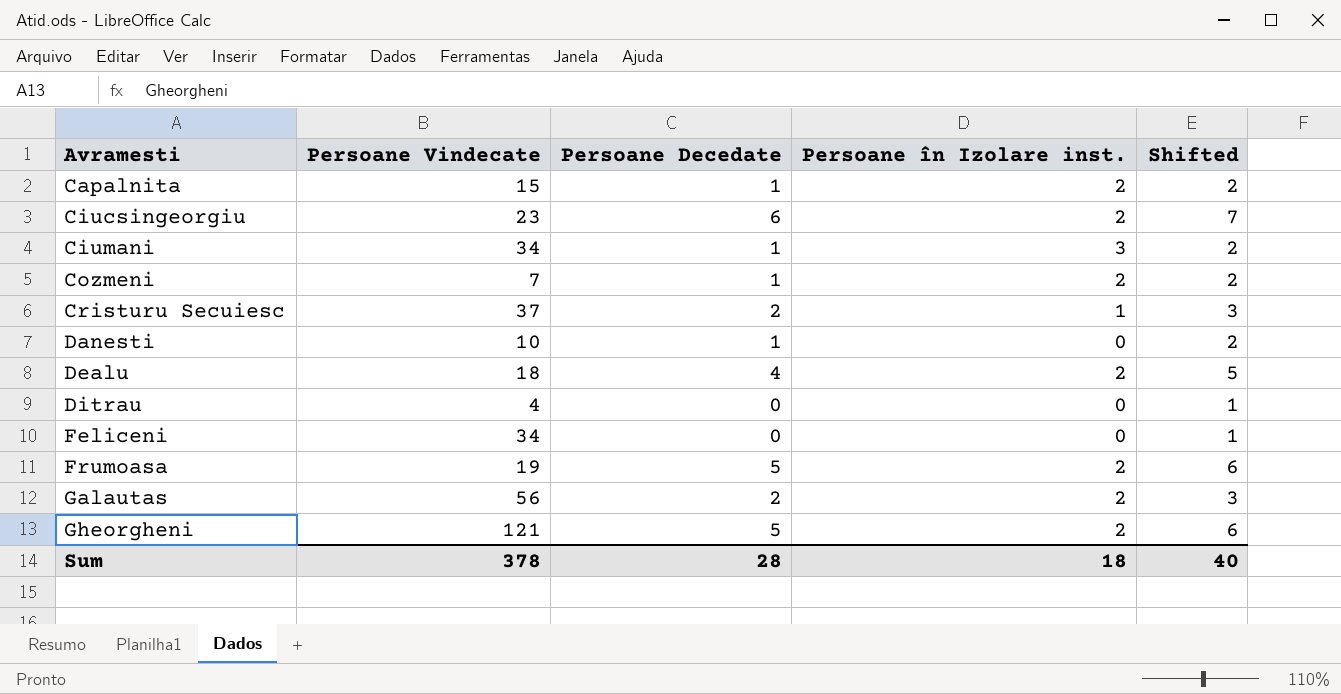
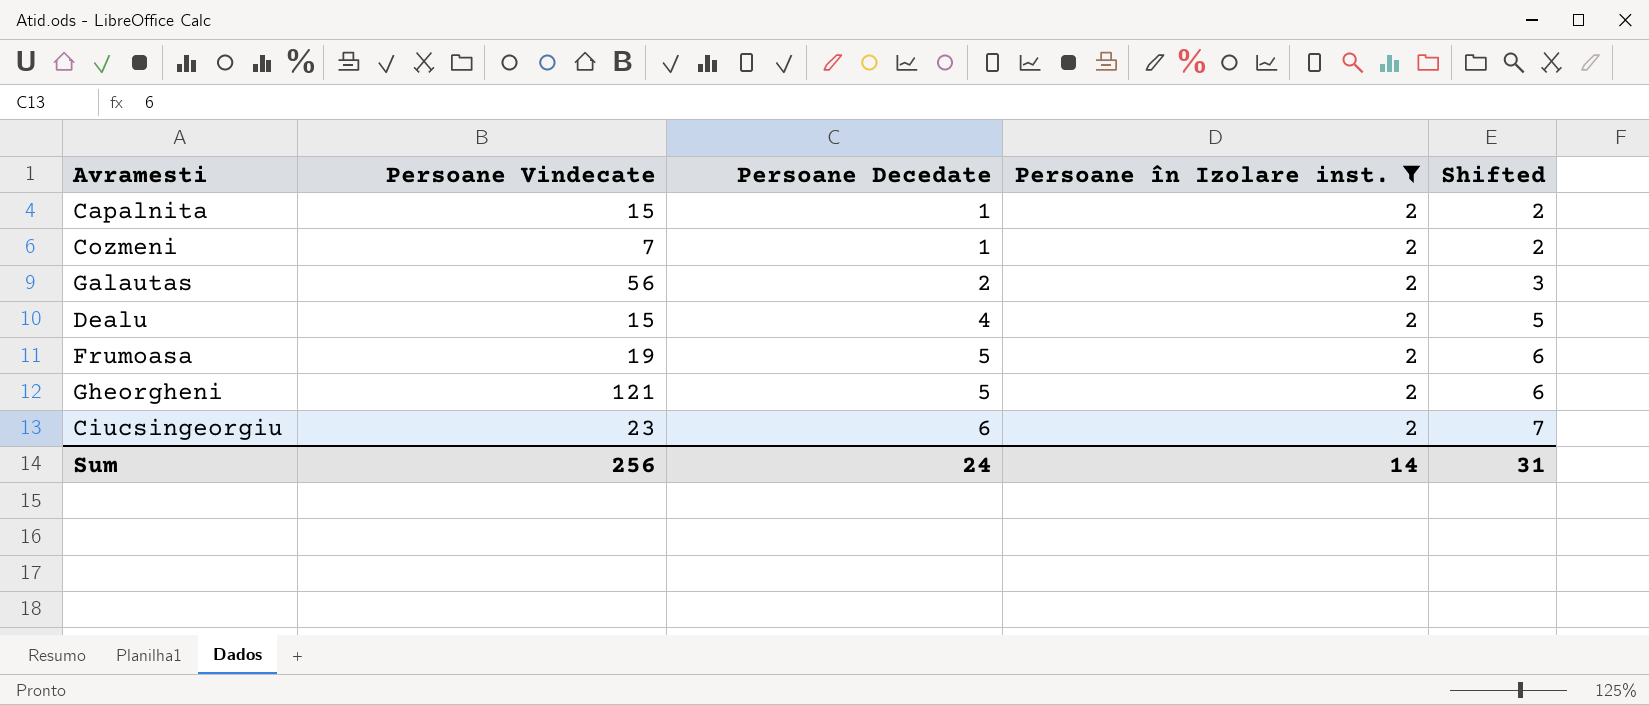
filter: none -> Persoane în Izolare inst. = 2
row order: Avramesti ascending -> Persoane Decedate ascending
Dealu | Persoane Vindecate: 18 -> 15
Sum | Persoane Vindecate: 378 -> 256
Sum | Persoane Decedate: 28 -> 24
Sum | Persoane în Izolare inst.: 18 -> 14
Sum | Shifted: 40 -> 31

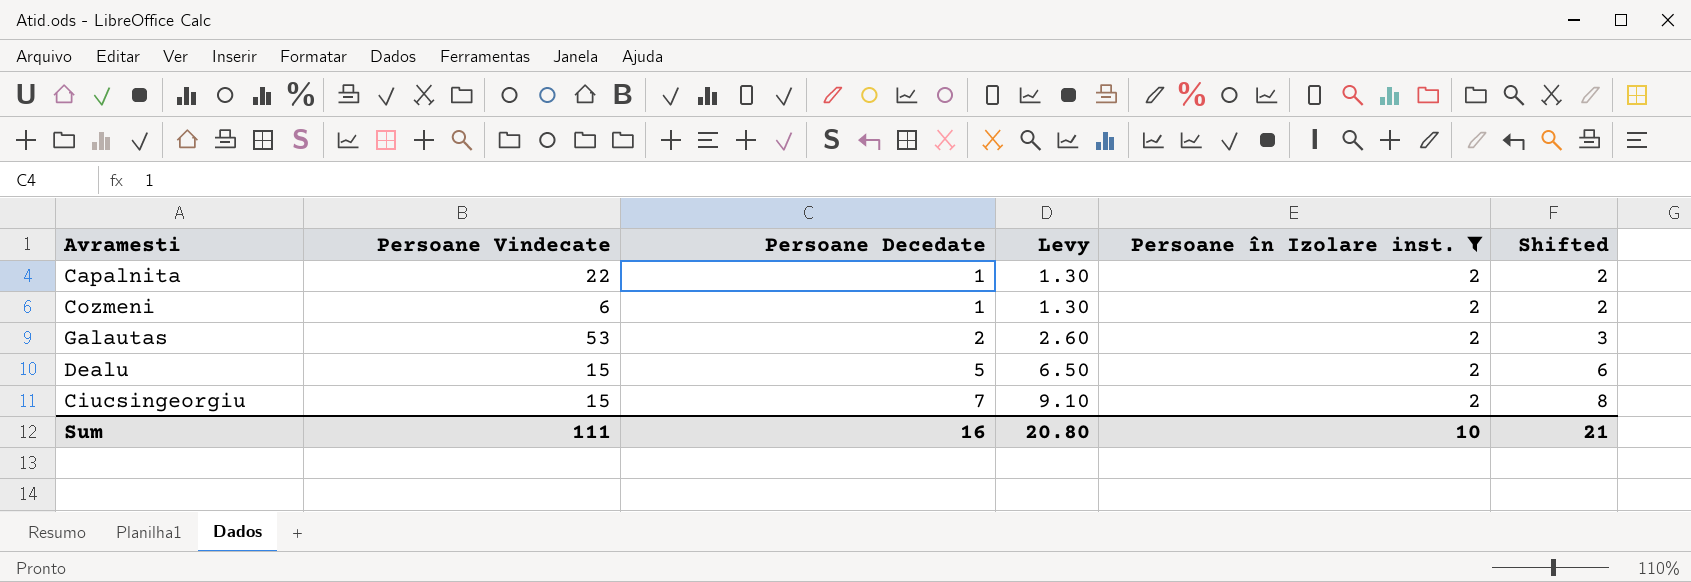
column Levy | formula: none -> [Persoane Decedate] * 1.3
row Frumoasa: 19 | 5 | 2 | 6 -> none
row Gheorgheni: 121 | 5 | 2 | 6 -> none
Capalnita | Persoane Vindecate: 15 -> 22
Cozmeni | Persoane Vindecate: 7 -> 6
Galautas | Persoane Vindecate: 56 -> 53
Dealu | Persoane Decedate: 4 -> 5
Dealu | Shifted: 5 -> 6
Ciucsingeorgiu | Persoane Vindecate: 23 -> 15
Ciucsingeorgiu | Persoane Decedate: 6 -> 7
Ciucsingeorgiu | Shifted: 7 -> 8
Sum | Persoane Vindecate: 256 -> 111
Sum | Persoane Decedate: 24 -> 16
Sum | Persoane în Izolare inst.: 14 -> 10
Sum | Shifted: 31 -> 21

